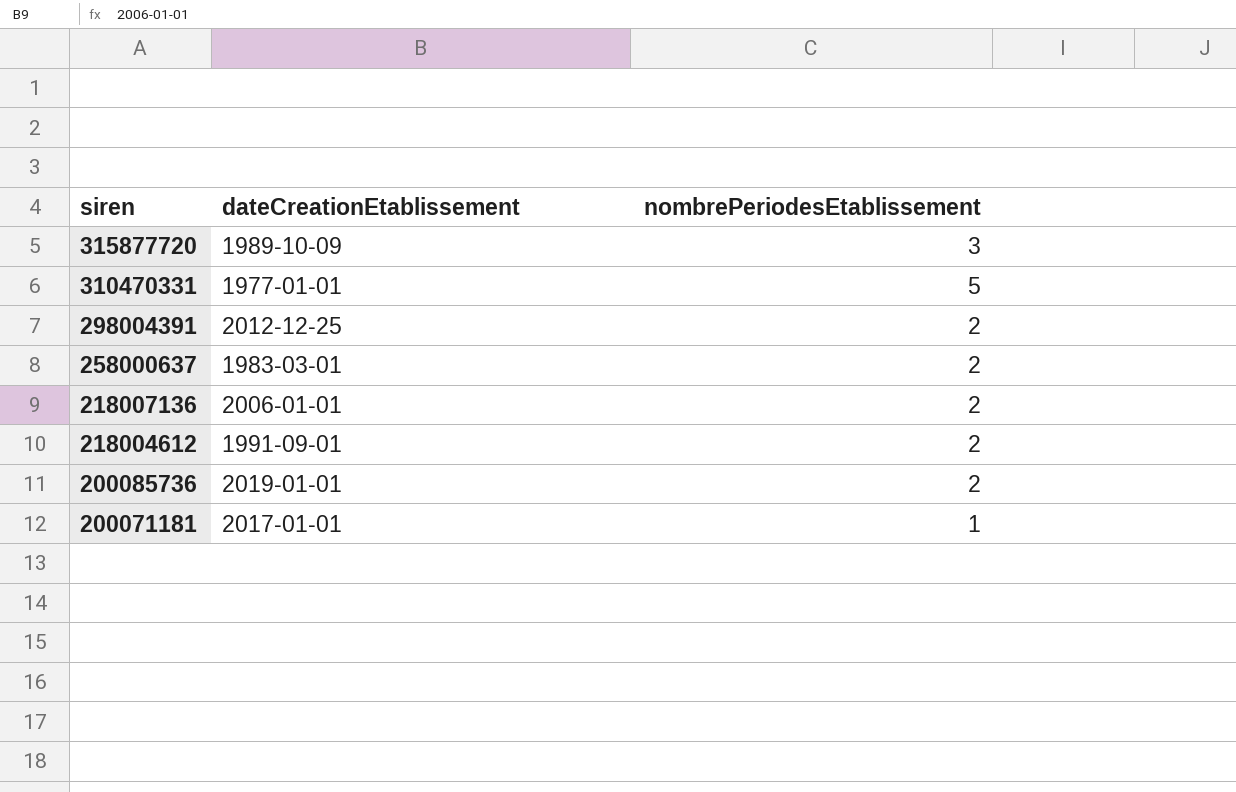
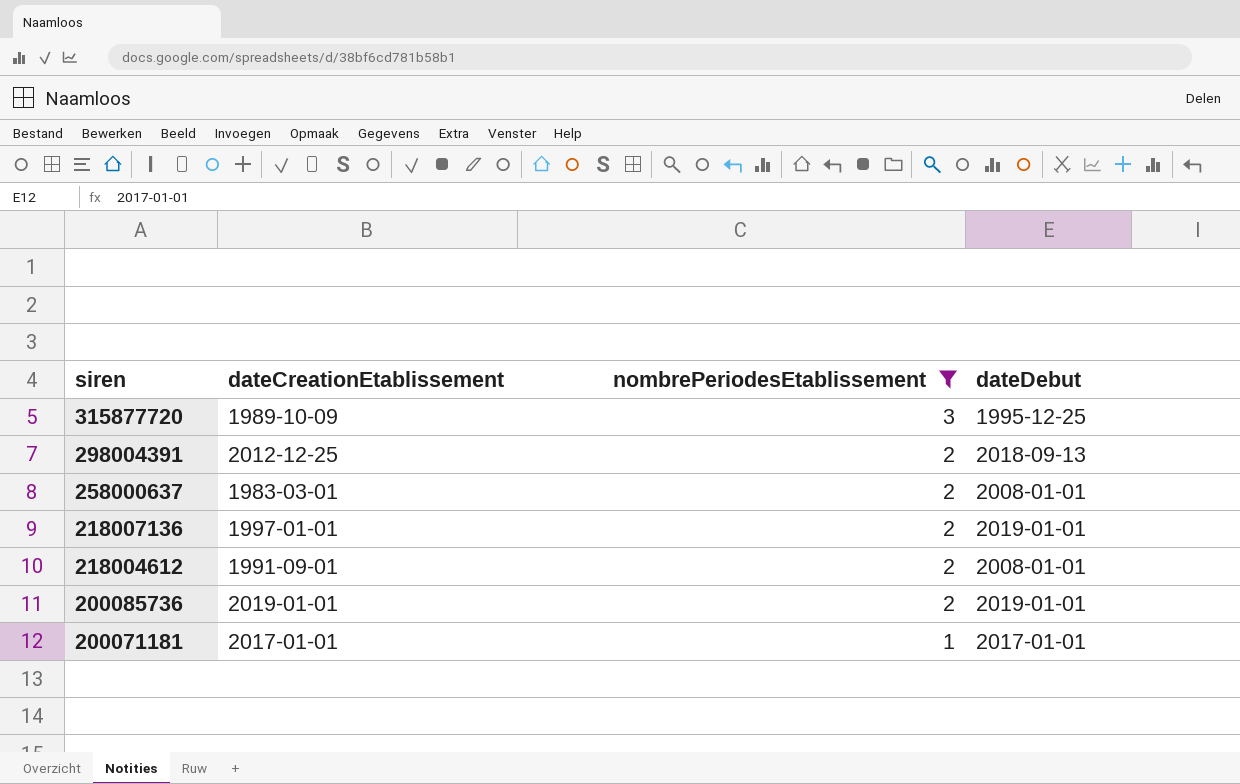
filter: none -> nombrePeriodesEtablissement != 5
column dateDebut | position: none -> 4
218007136 | dateCreationEtablissement: 2006-01-01 -> 1997-01-01

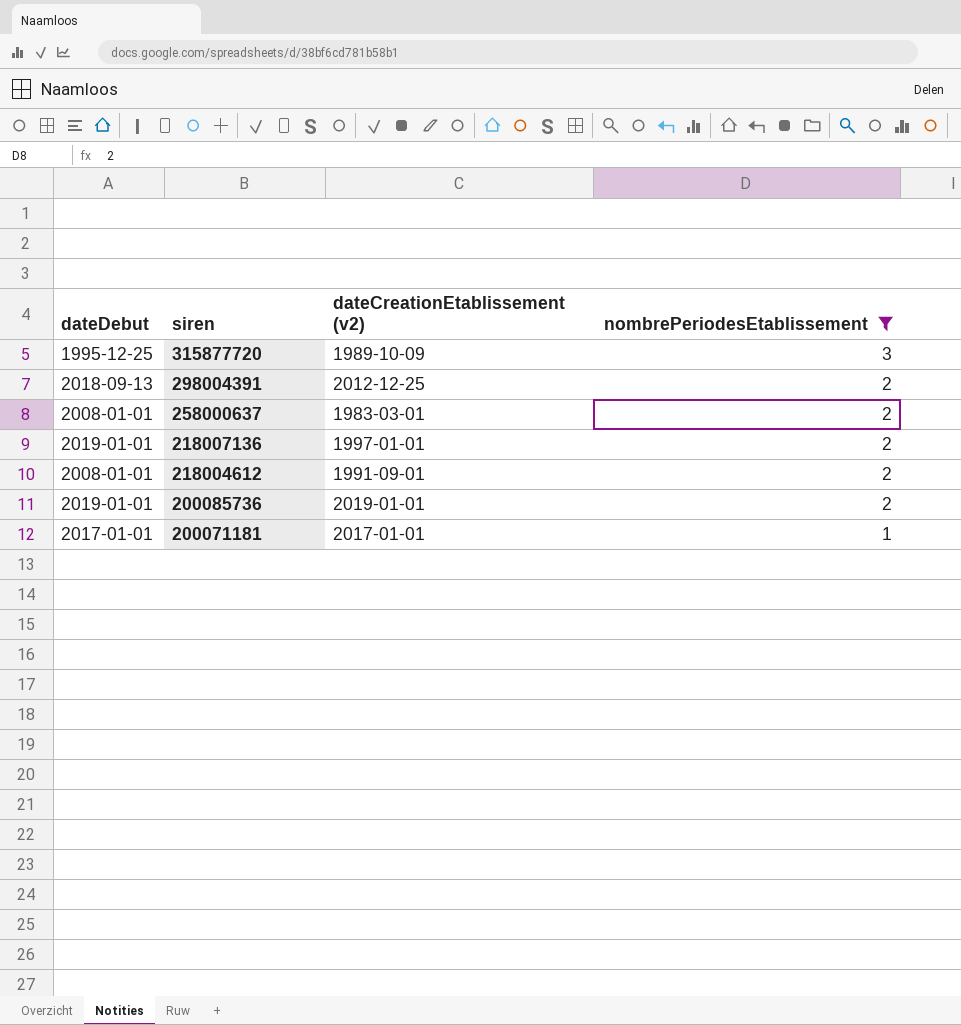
column dateDebut | position: 4 -> 1
column name: dateCreationEtablissement -> dateCreationEtablissement (v2)

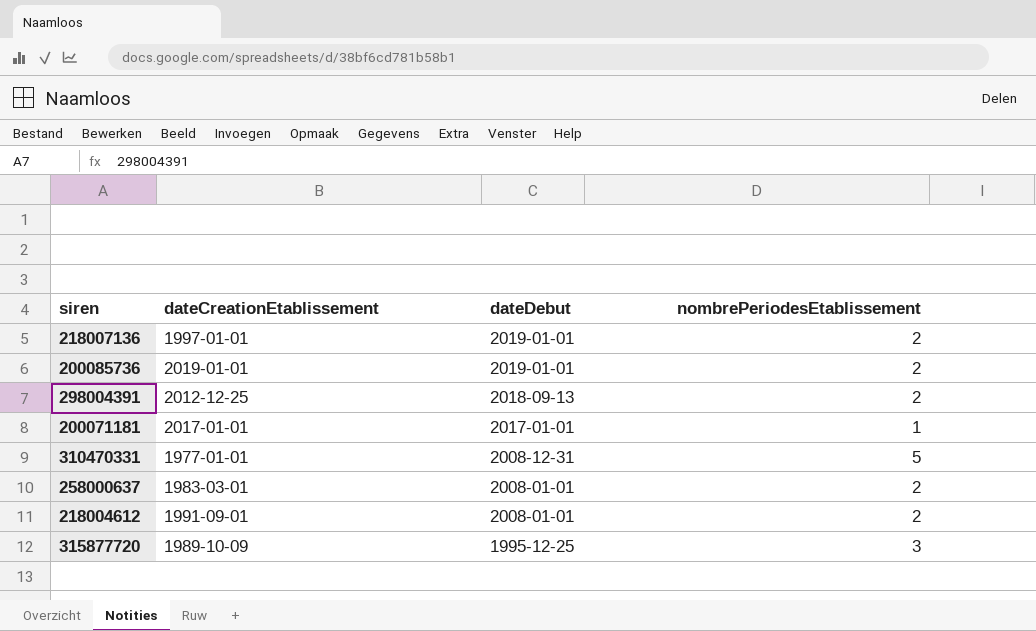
filter: nombrePeriodesEtablissement != 5 -> none
row order: siren descending -> dateDebut descending
column name: dateCreationEtablissement (v2) -> dateCreationEtablissement
column dateDebut | position: 1 -> 3

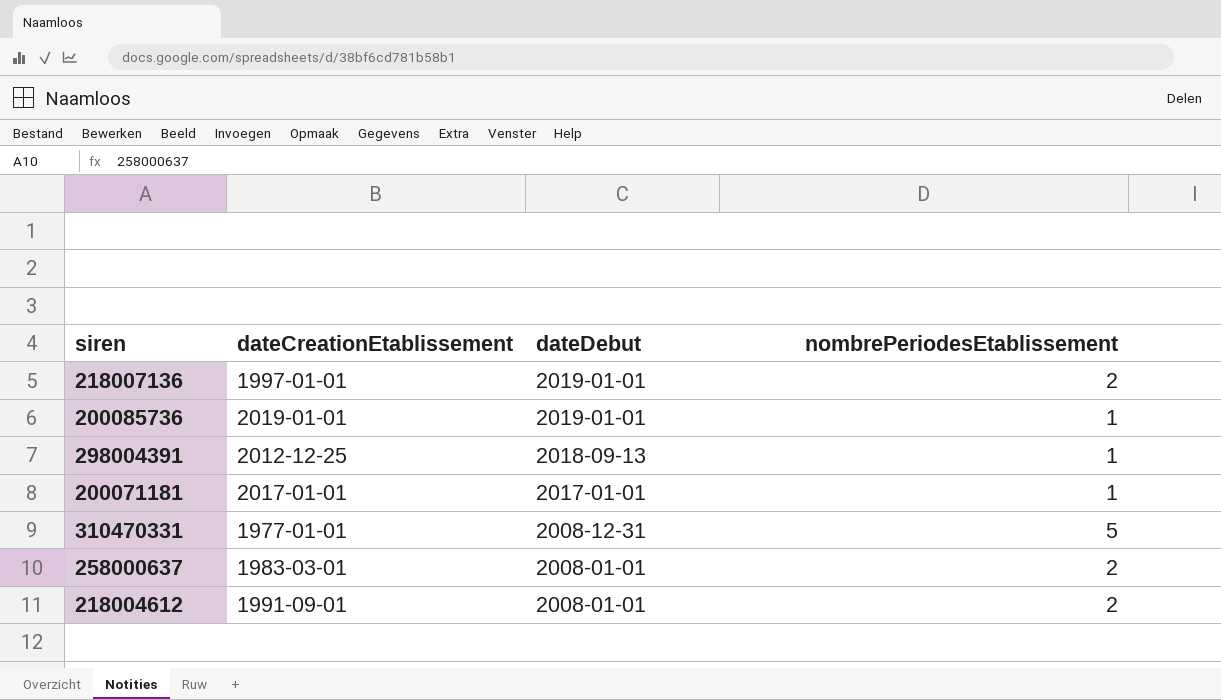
row 315877720: 1989-10-09 | 1995-12-25 | 3 -> none
200085736 | nombrePeriodesEtablissement: 2 -> 1
298004391 | nombrePeriodesEtablissement: 2 -> 1

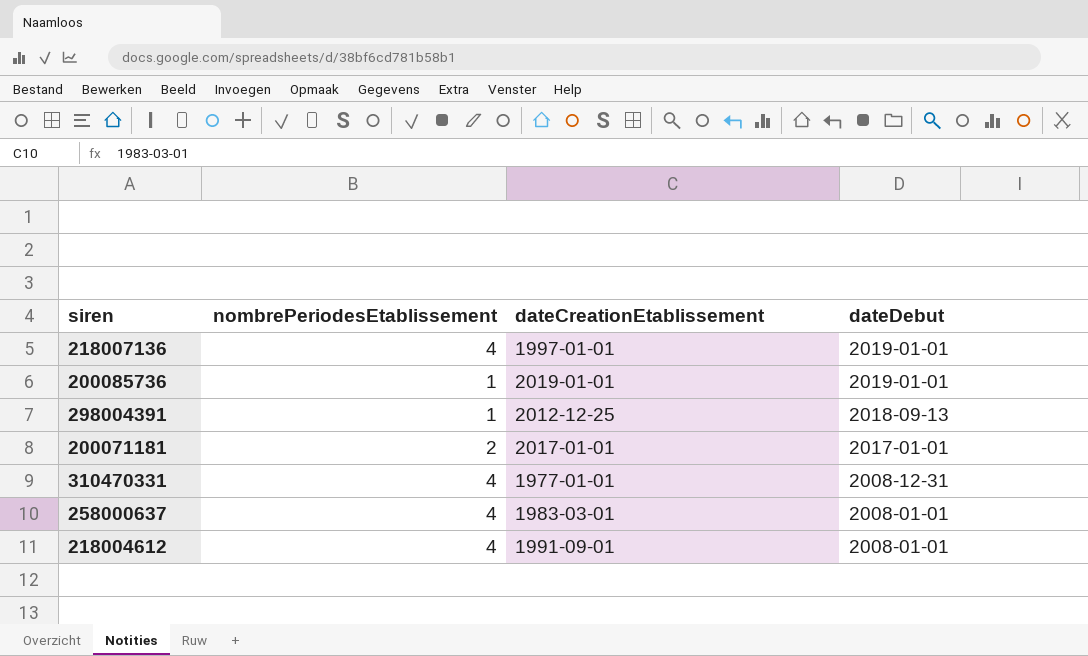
column nombrePeriodesEtablissement | position: 4 -> 2
218007136 | nombrePeriodesEtablissement: 2 -> 4
200071181 | nombrePeriodesEtablissement: 1 -> 2
310470331 | nombrePeriodesEtablissement: 5 -> 4
258000637 | nombrePeriodesEtablissement: 2 -> 4
218004612 | nombrePeriodesEtablissement: 2 -> 4

